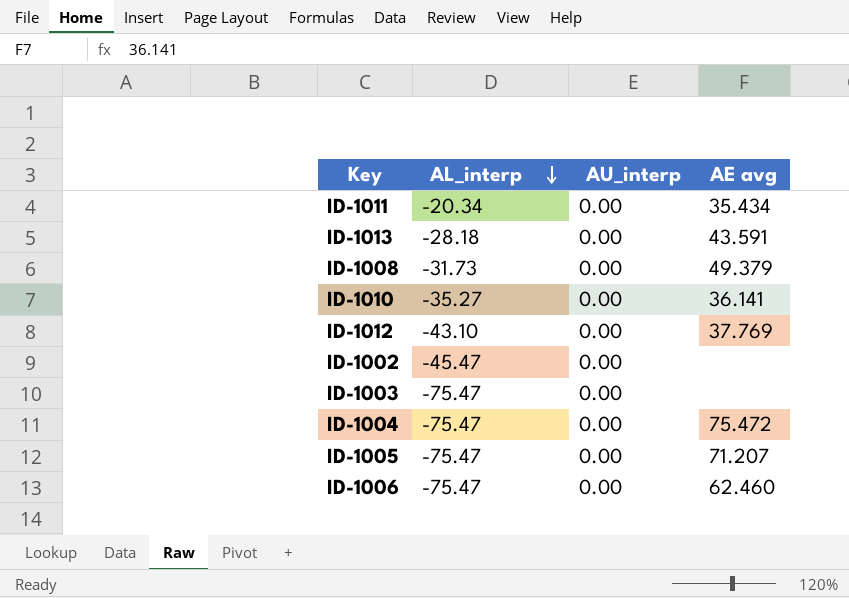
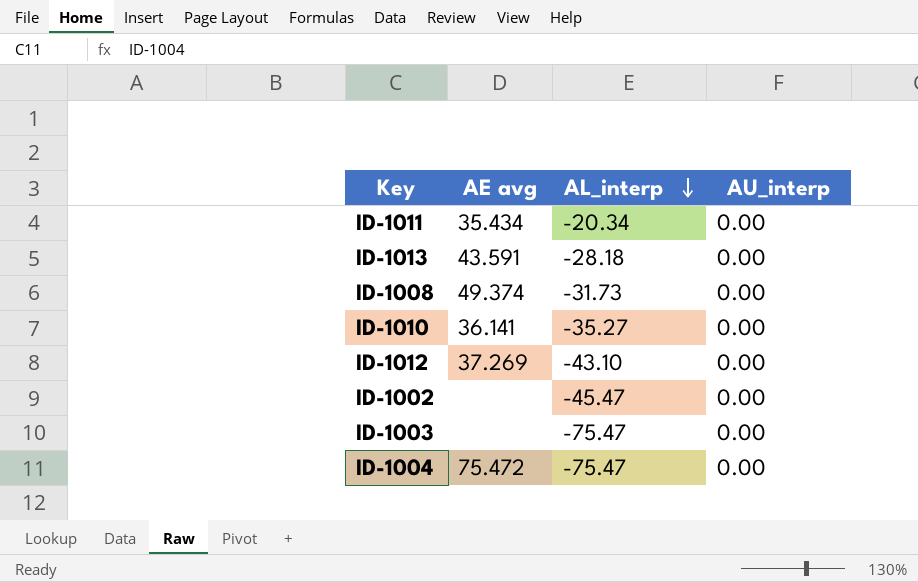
column AE avg | position: 4 -> 2
row ID-1005: -75.47 | 0.00 | 71.207 -> none
row ID-1006: -75.47 | 0.00 | 62.460 -> none
ID-1008 | AE avg: 49.379 -> 49.374
ID-1012 | AE avg: 37.769 -> 37.269

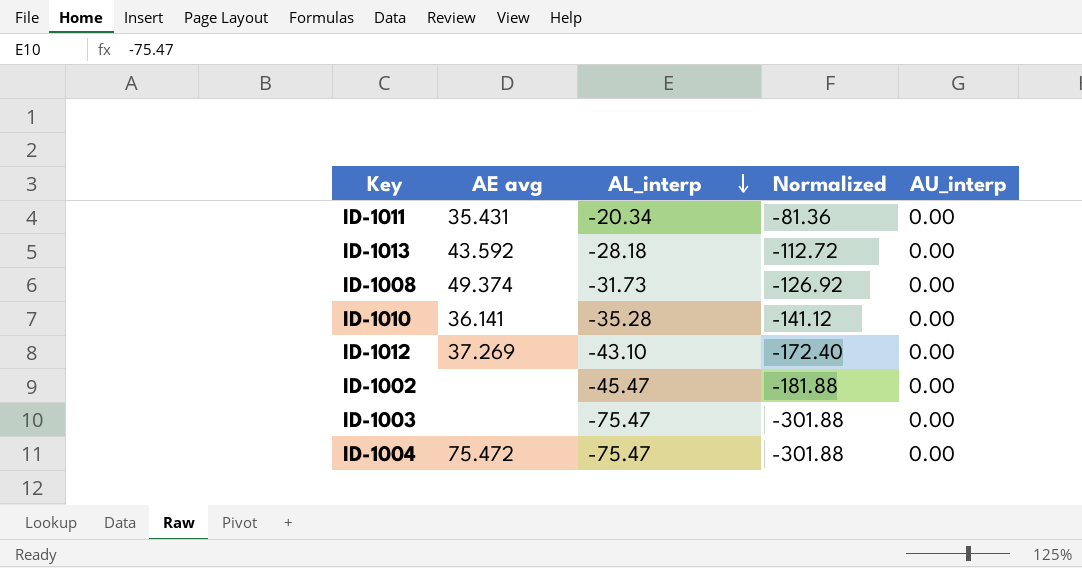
column Normalized | formula: none -> [AL_interp] * 4
ID-1011 | AE avg: 35.434 -> 35.431
ID-1013 | AE avg: 43.591 -> 43.592
ID-1010 | AL_interp: -35.27 -> -35.28

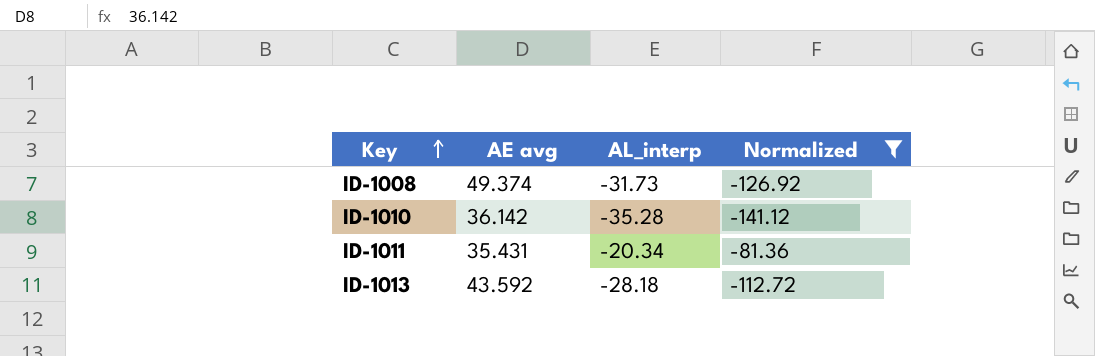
filter: none -> Normalized >= -141.12
row order: AL_interp descending -> Key ascending
column AU_interp | position: 5 -> none
ID-1010 | AE avg: 36.141 -> 36.142

